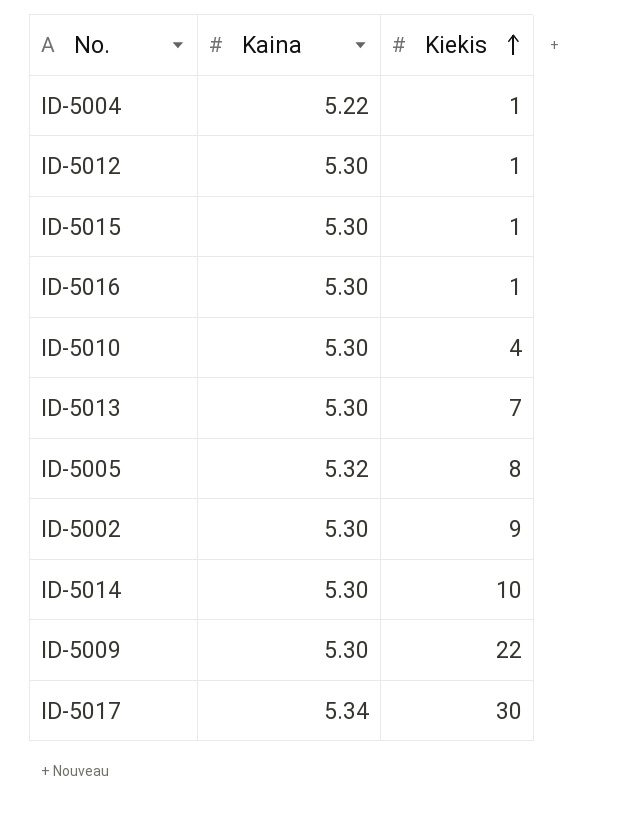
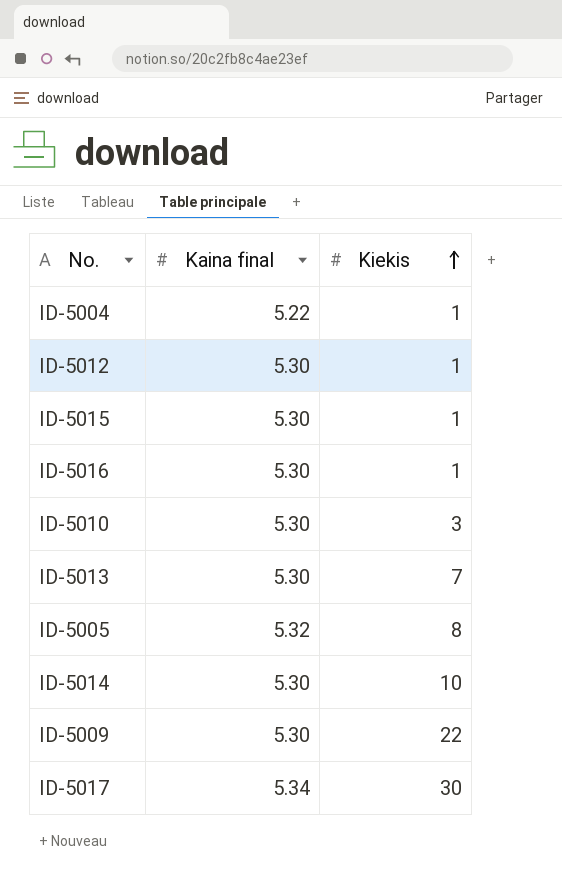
column name: Kaina -> Kaina final
row ID-5002: 5.30 | 9 -> none
ID-5010 | Kiekis: 4 -> 3

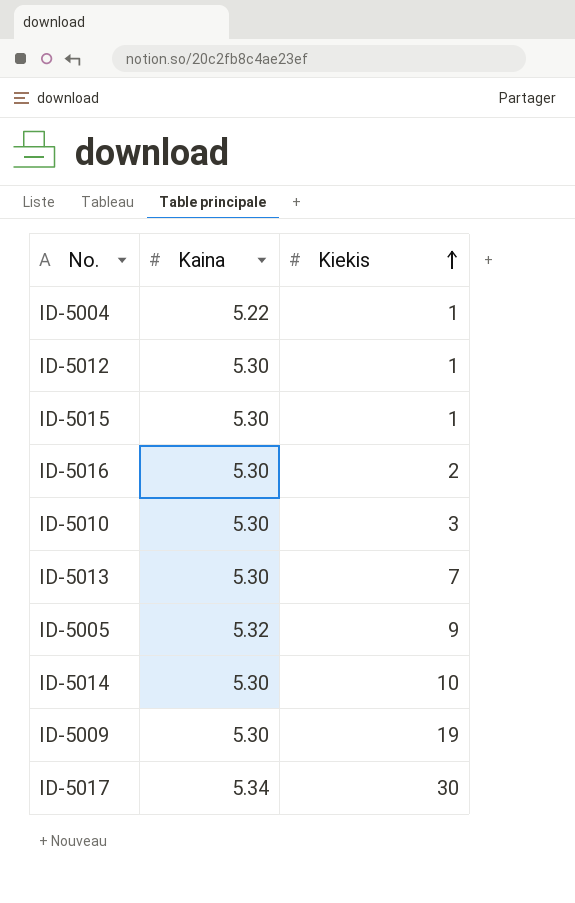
column name: Kaina final -> Kaina
ID-5016 | Kiekis: 1 -> 2
ID-5005 | Kiekis: 8 -> 9
ID-5009 | Kiekis: 22 -> 19

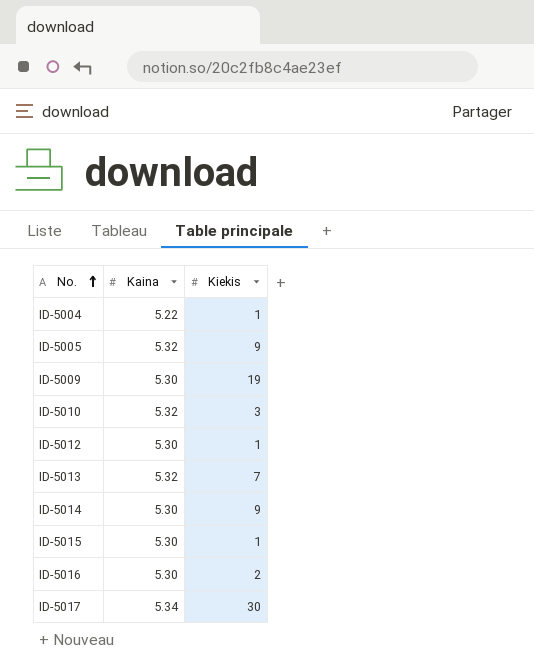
row order: Kiekis ascending -> No. ascending
ID-5010 | Kaina: 5.30 -> 5.32
ID-5013 | Kaina: 5.30 -> 5.32
ID-5014 | Kiekis: 10 -> 9

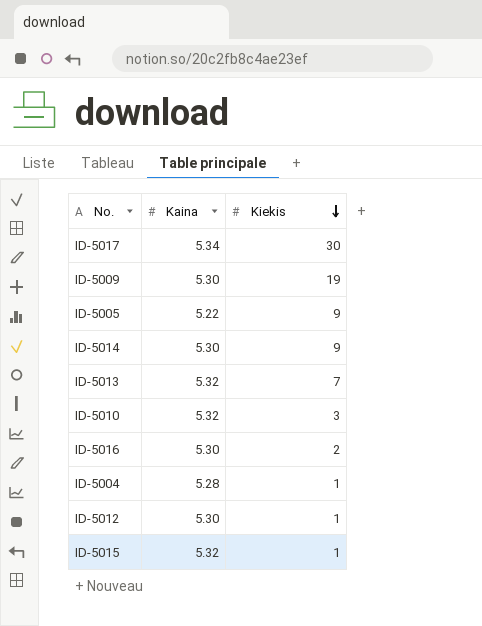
row order: No. ascending -> Kiekis descending
ID-5005 | Kaina: 5.32 -> 5.22
ID-5004 | Kaina: 5.22 -> 5.28
ID-5015 | Kaina: 5.30 -> 5.32

